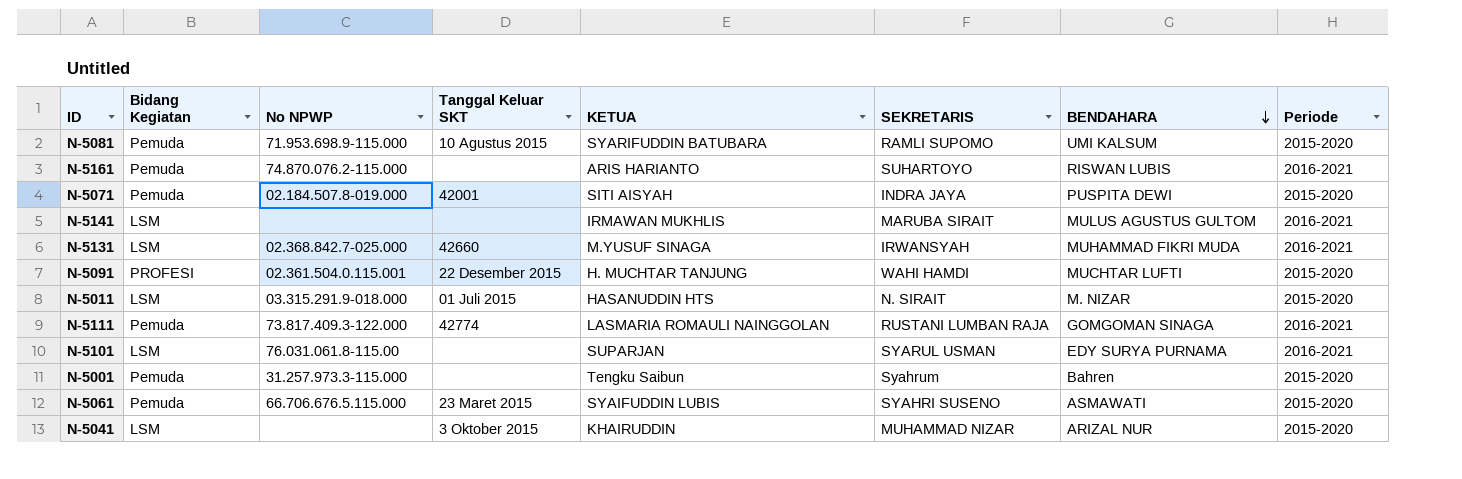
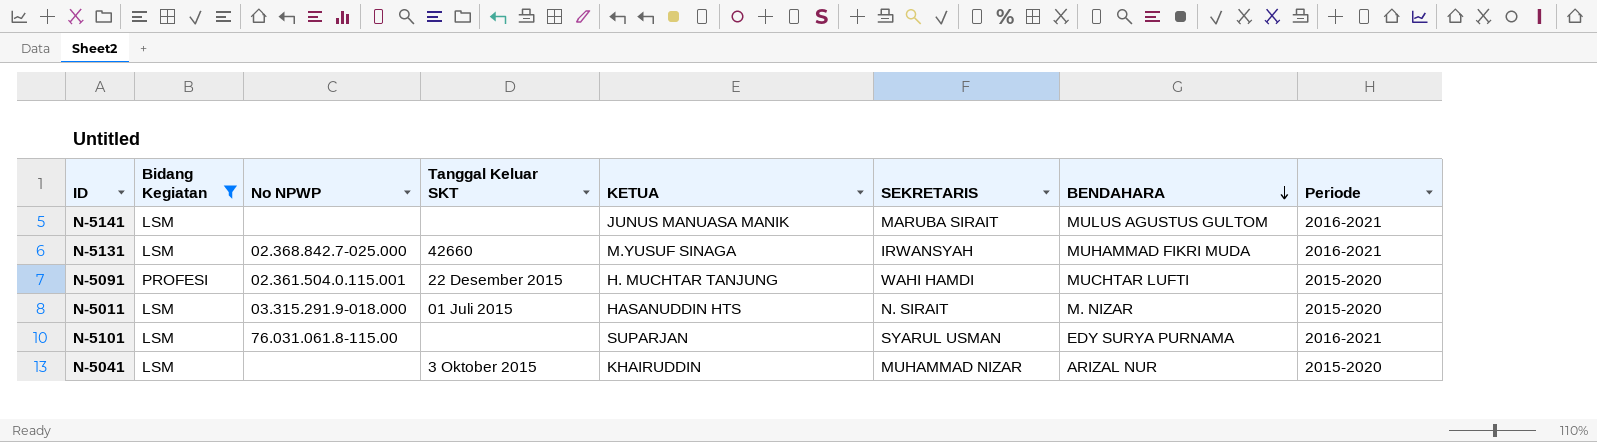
filter: none -> Bidang Kegiatan != Pemuda
N-5141 | KETUA: IRMAWAN MUKHLIS -> JUNUS MANUASA MANIK

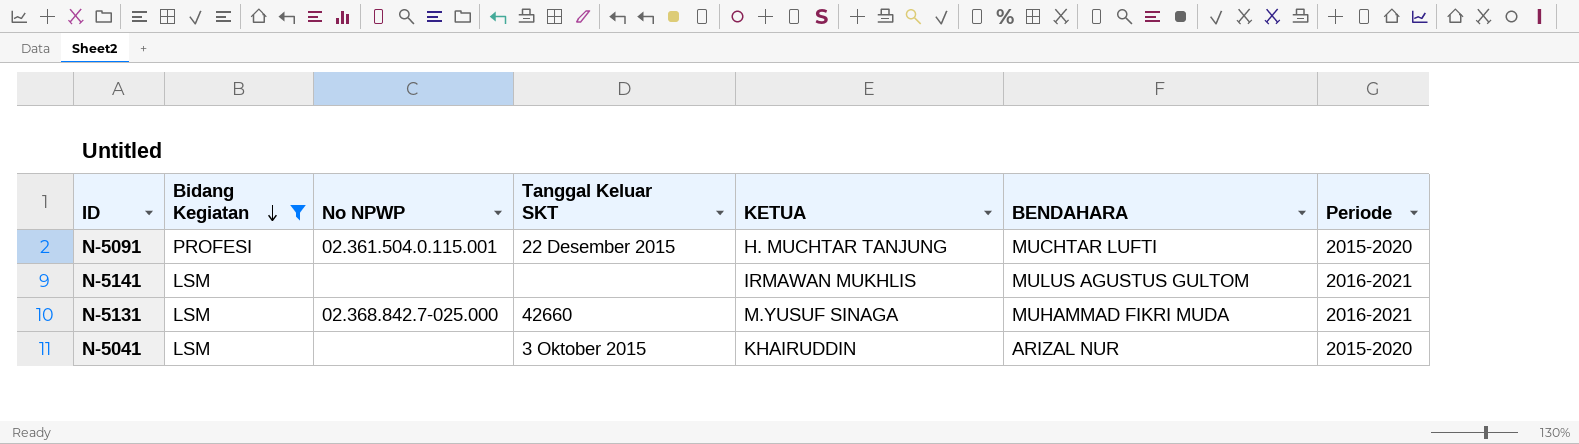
row order: BENDAHARA descending -> Bidang Kegiatan descending
column SEKRETARIS | position: 6 -> none
row N-5011: LSM | 03.315.291.9-018.000 | 01 Juli 2015 | HASANUDDIN HTS | N. SIRAIT | M. NIZAR | 2015-2020 -> none
row N-5101: LSM | 76.031.061.8-115.00 | none | SUPARJAN | SYARUL USMAN | EDY SURYA PURNAMA | 2016-2021 -> none
N-5141 | KETUA: JUNUS MANUASA MANIK -> IRMAWAN MUKHLIS

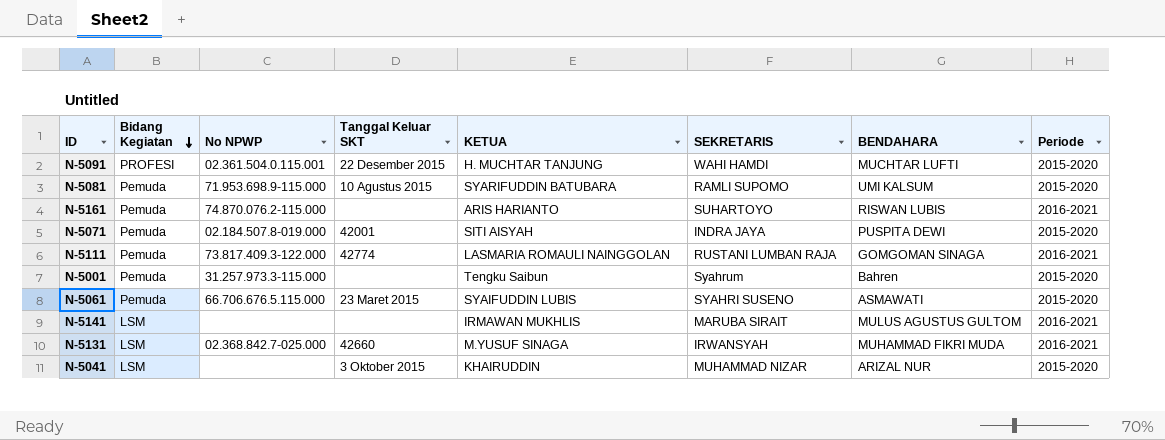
filter: Bidang Kegiatan != Pemuda -> none
column SEKRETARIS | position: none -> 6

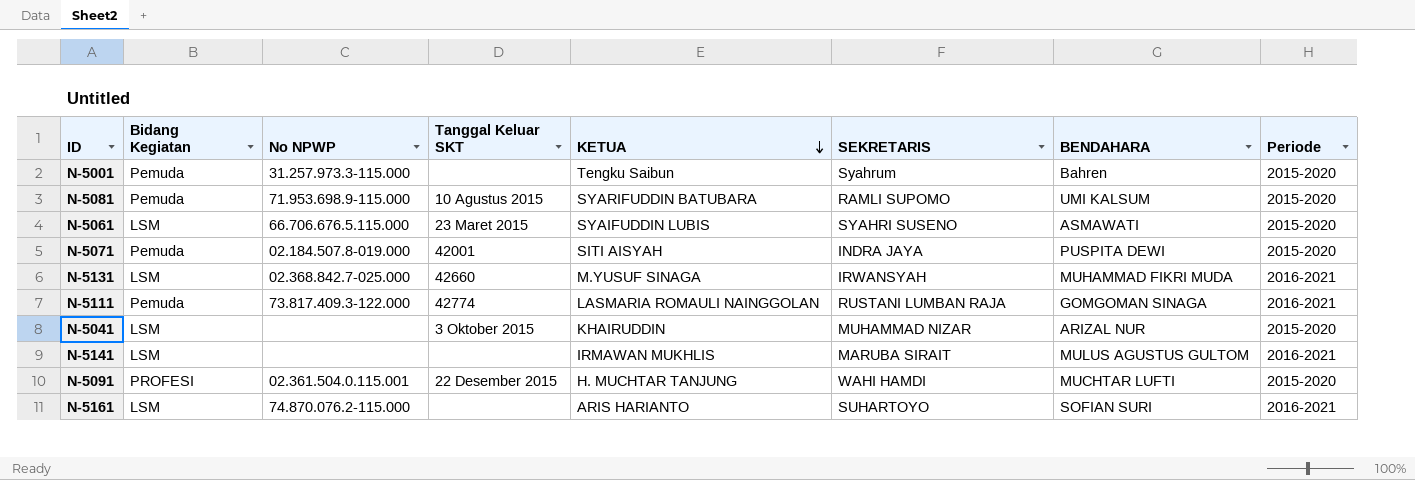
row order: Bidang Kegiatan descending -> KETUA descending
N-5061 | Bidang Kegiatan: Pemuda -> LSM
N-5161 | Bidang Kegiatan: Pemuda -> LSM
N-5161 | BENDAHARA: RISWAN LUBIS -> SOFIAN SURI

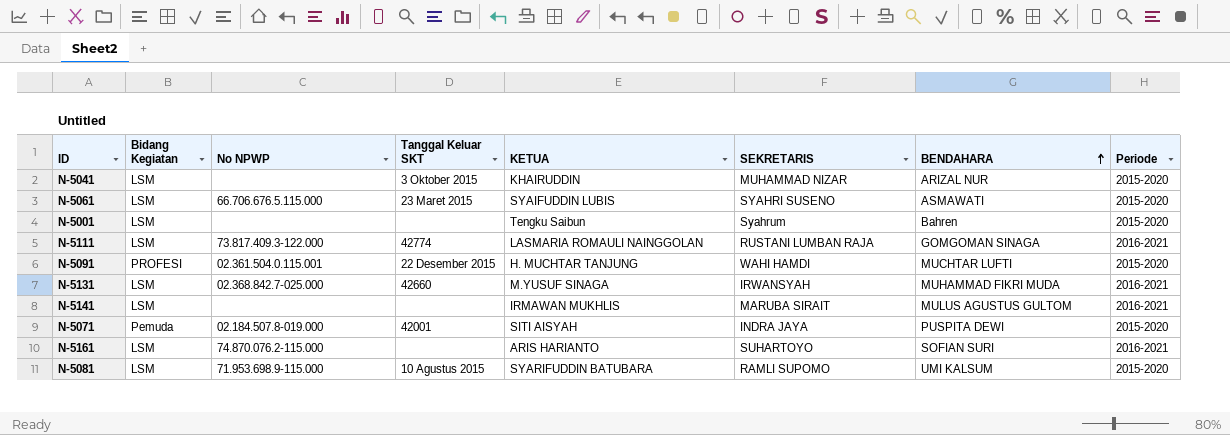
row order: KETUA descending -> BENDAHARA ascending
N-5001 | Bidang Kegiatan: Pemuda -> LSM
N-5001 | No NPWP: 31.257.973.3-115.000 -> none
N-5111 | Bidang Kegiatan: Pemuda -> LSM
N-5081 | Bidang Kegiatan: Pemuda -> LSM

